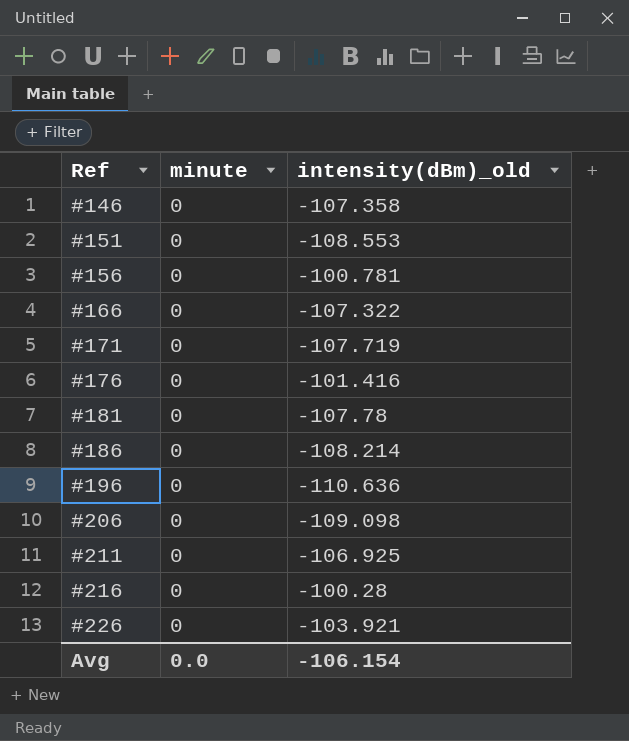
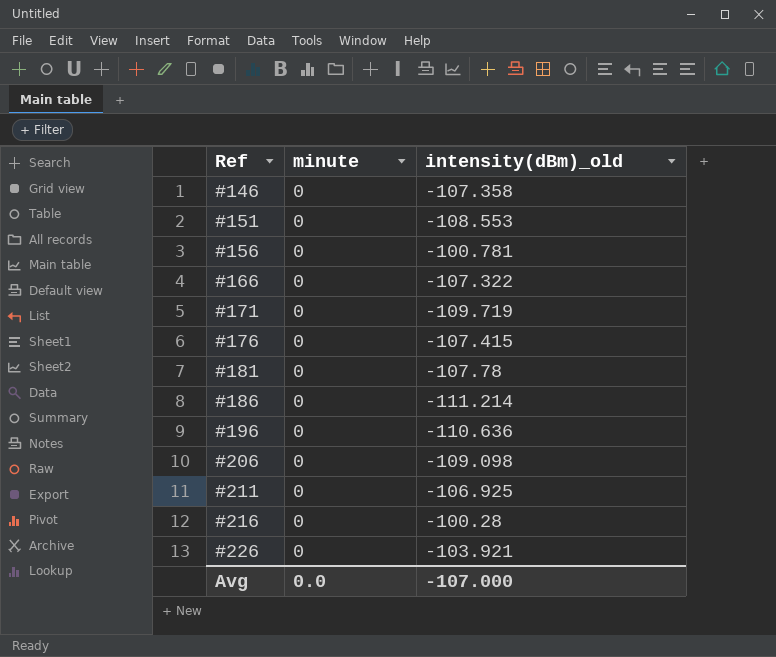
#171 | intensity(dBm)_old: -107.719 -> -109.719
#176 | intensity(dBm)_old: -101.416 -> -107.415
#186 | intensity(dBm)_old: -108.214 -> -111.214
Avg | intensity(dBm)_old: -106.154 -> -107.000

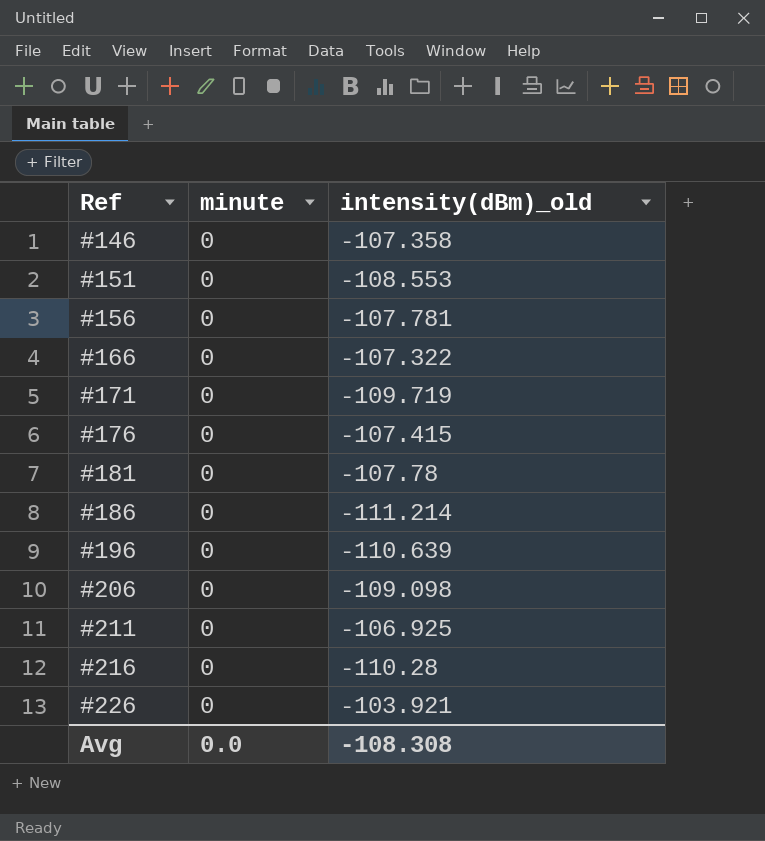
#156 | intensity(dBm)_old: -100.781 -> -107.781
#196 | intensity(dBm)_old: -110.636 -> -110.639
#216 | intensity(dBm)_old: -100.28 -> -110.28
Avg | intensity(dBm)_old: -107.000 -> -108.308

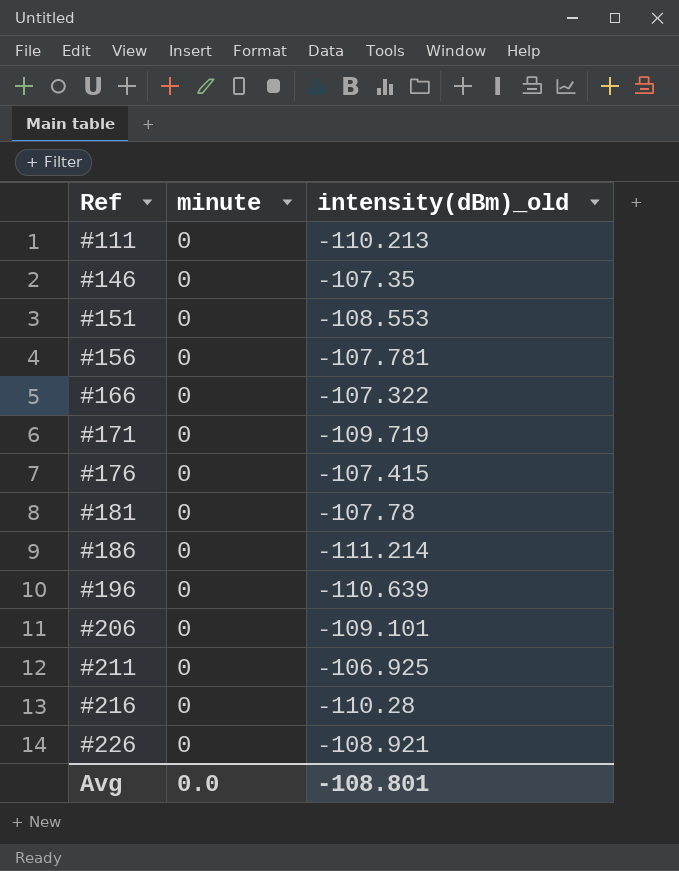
row #111: none -> 0 | -110.213
#146 | intensity(dBm)_old: -107.358 -> -107.35
#206 | intensity(dBm)_old: -109.098 -> -109.101
#226 | intensity(dBm)_old: -103.921 -> -108.921
Avg | intensity(dBm)_old: -108.308 -> -108.801

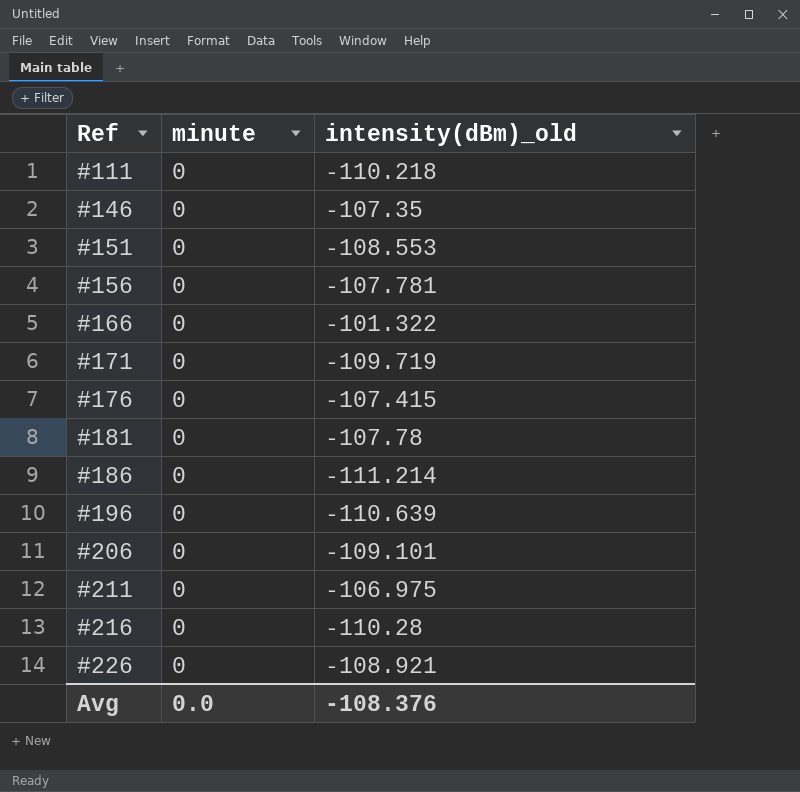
#111 | intensity(dBm)_old: -110.213 -> -110.218
#166 | intensity(dBm)_old: -107.322 -> -101.322
#211 | intensity(dBm)_old: -106.925 -> -106.975
Avg | intensity(dBm)_old: -108.801 -> -108.376

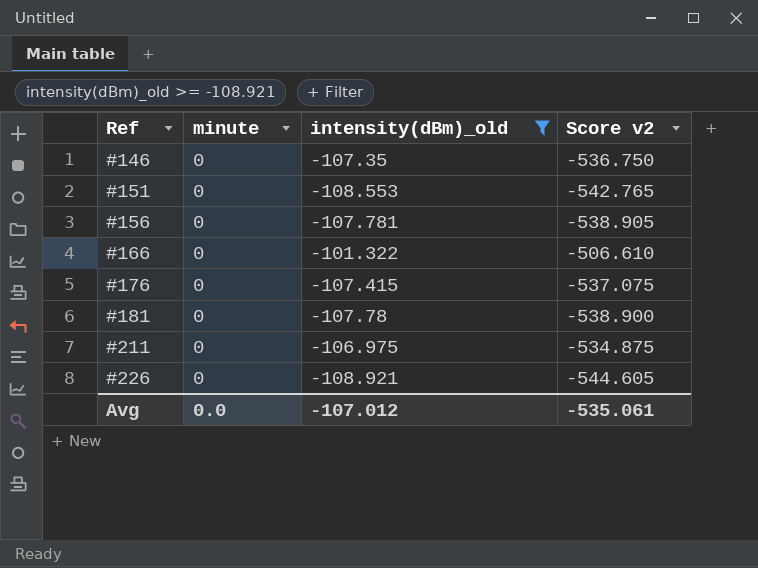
filter: none -> intensity(dBm)_old >= -108.921
column Score v2 | formula: none -> [intensity(dBm)_old] * 5
Avg | intensity(dBm)_old: -108.376 -> -107.012

